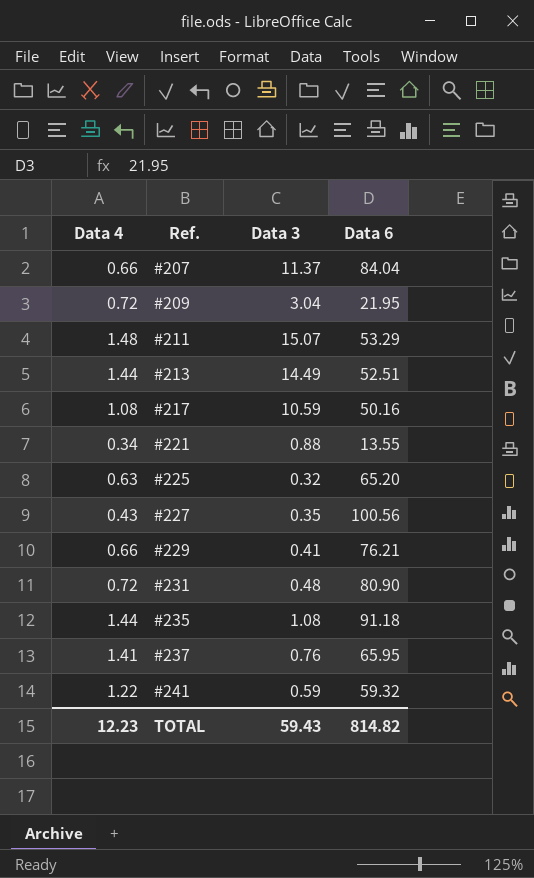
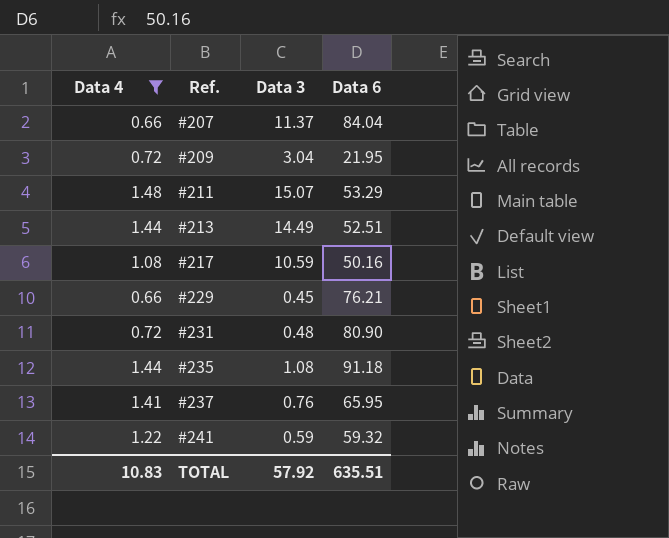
filter: none -> Data 4 >= 0.66
#229 | Data 3: 0.41 -> 0.45
TOTAL | Data 4: 12.23 -> 10.83
TOTAL | Data 3: 59.43 -> 57.92
TOTAL | Data 6: 814.82 -> 635.51

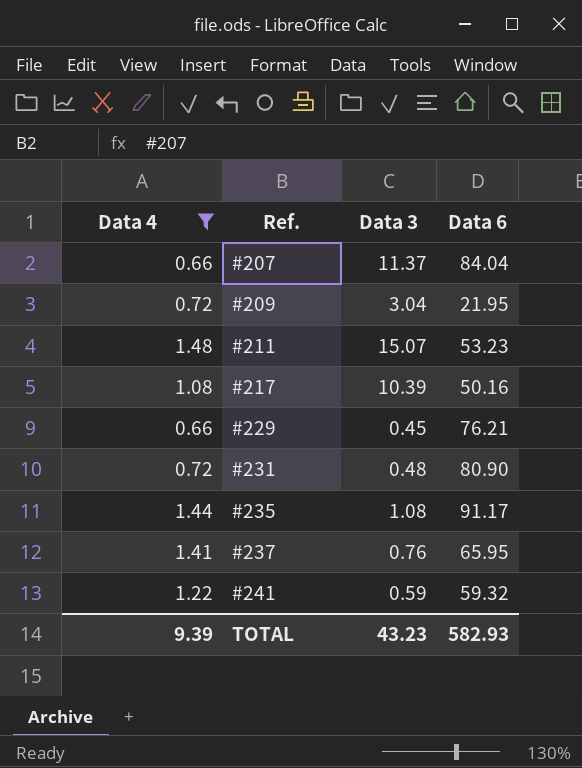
row #213: 1.44 | 14.49 | 52.51 -> none
#211 | Data 6: 53.29 -> 53.23
#217 | Data 3: 10.59 -> 10.39
#235 | Data 6: 91.18 -> 91.17
TOTAL | Data 4: 10.83 -> 9.39
TOTAL | Data 3: 57.92 -> 43.23
TOTAL | Data 6: 635.51 -> 582.93

